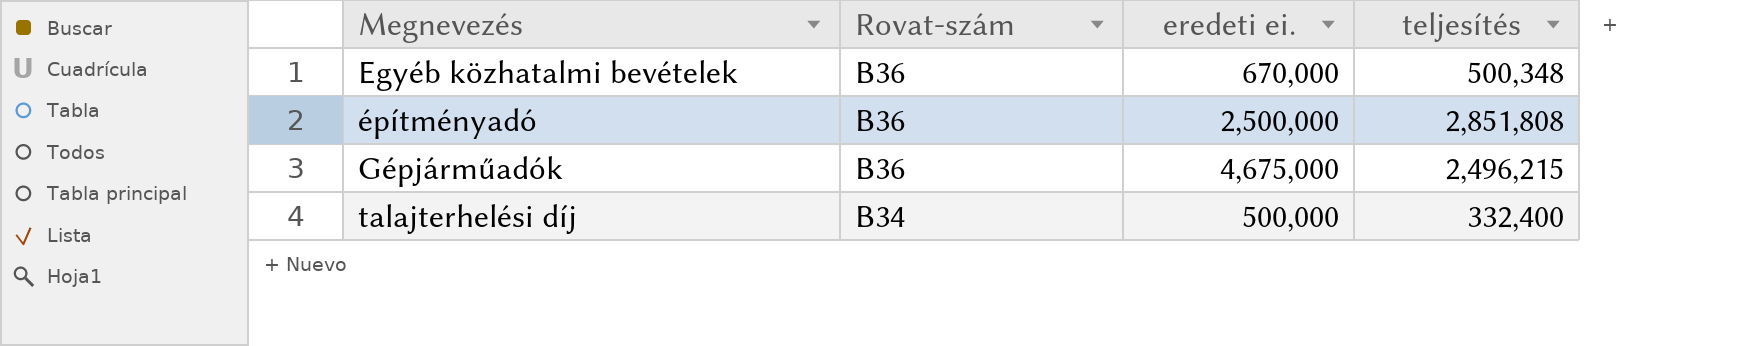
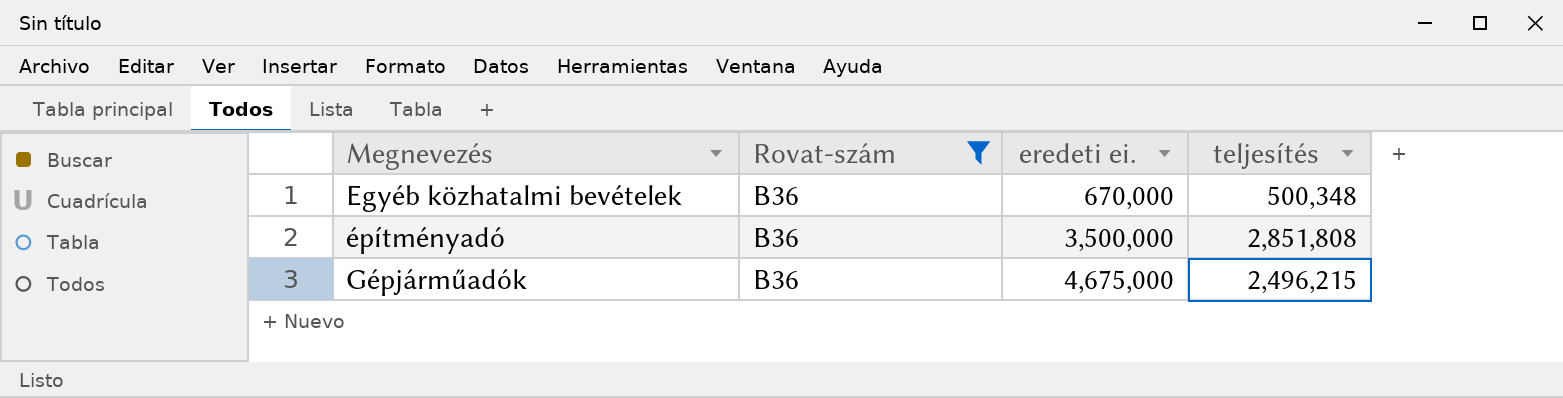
filter: none -> Rovat-szám = B36
építményadó | eredeti ei.: 2,500,000 -> 3,500,000

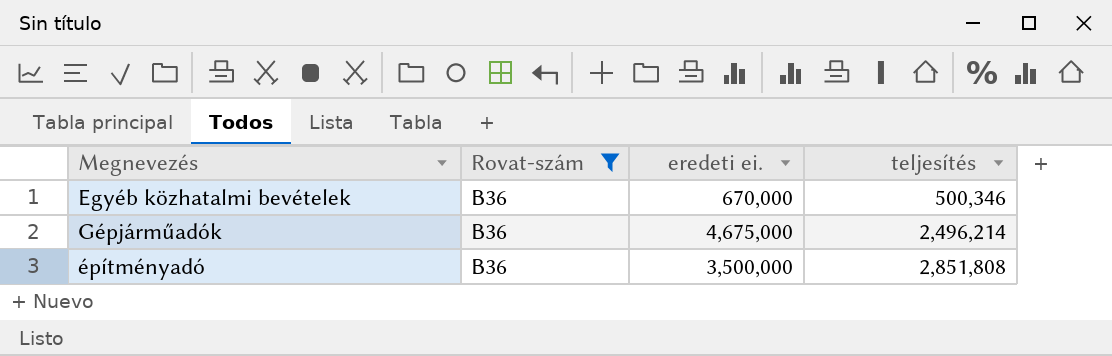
row order: Megnevezés ascending -> teljesítés ascending
Egyéb közhatalmi bevételek | teljesítés: 500,348 -> 500,346
Gépjárműadók | teljesítés: 2,496,215 -> 2,496,214

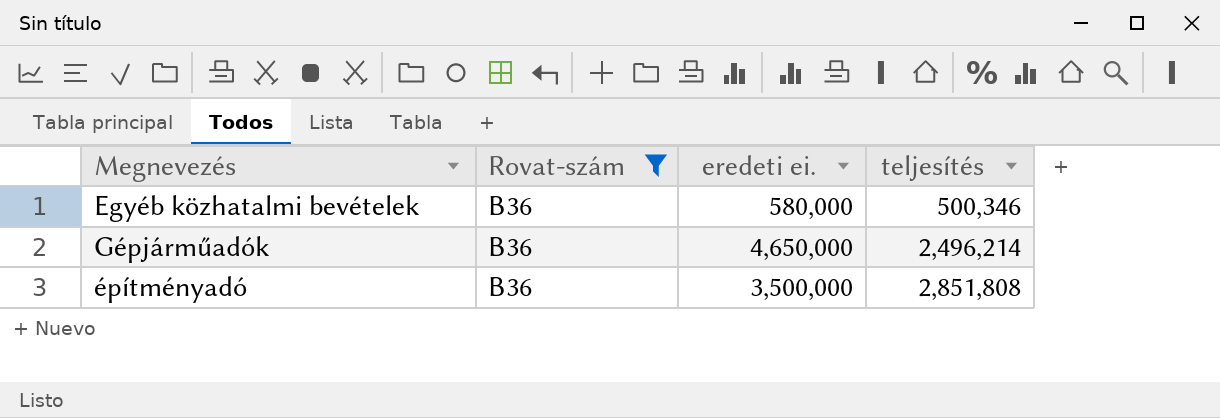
Egyéb közhatalmi bevételek | eredeti ei.: 670,000 -> 580,000
Gépjárműadók | eredeti ei.: 4,675,000 -> 4,650,000

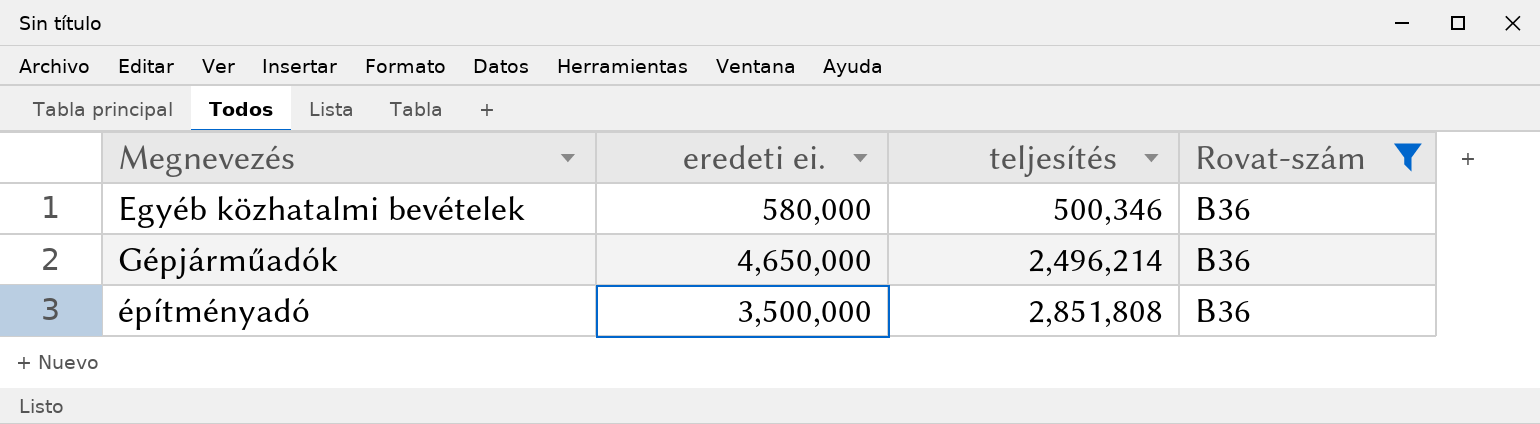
column Rovat-szám | position: 2 -> 4

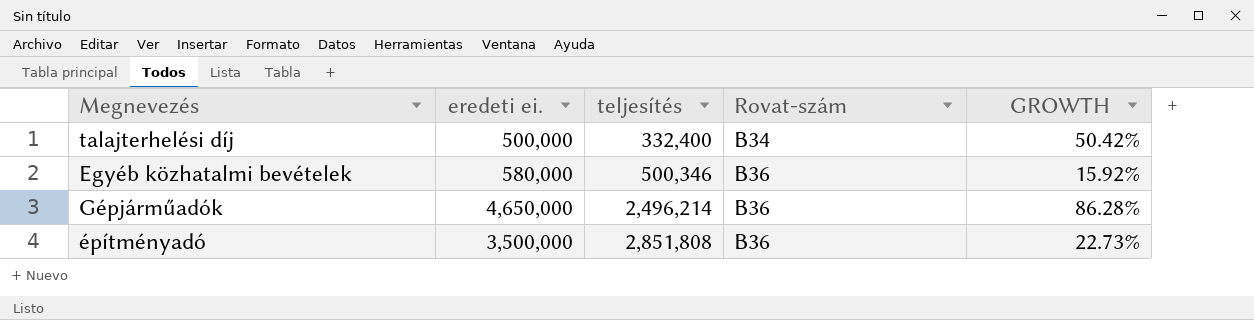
filter: Rovat-szám = B36 -> none
column GROWTH | formula: none -> ([eredeti ei.] - [teljesítés]) / [teljesítés]

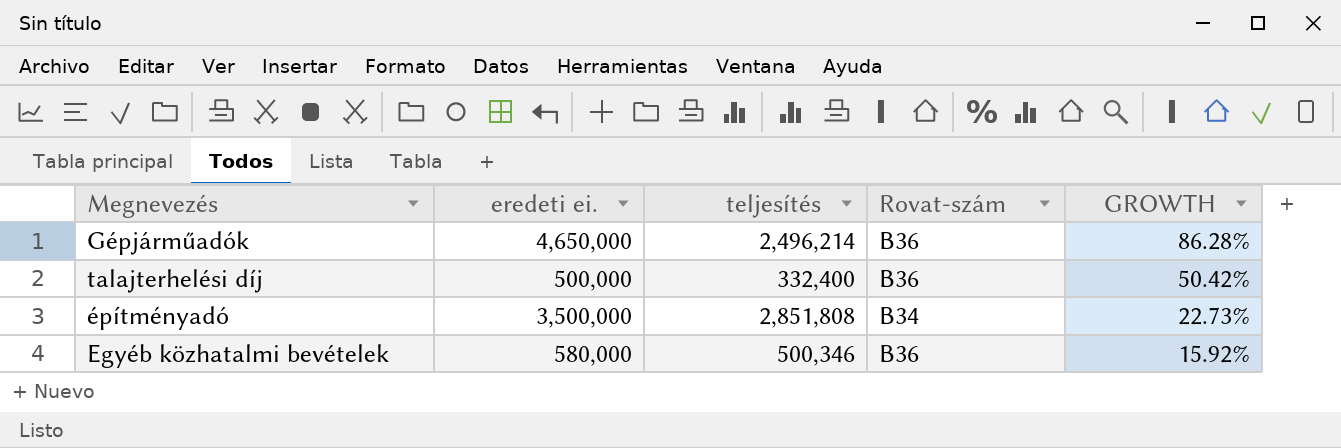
row order: teljesítés ascending -> GROWTH descending
talajterhelési díj | Rovat-szám: B34 -> B36
építményadó | Rovat-szám: B36 -> B34

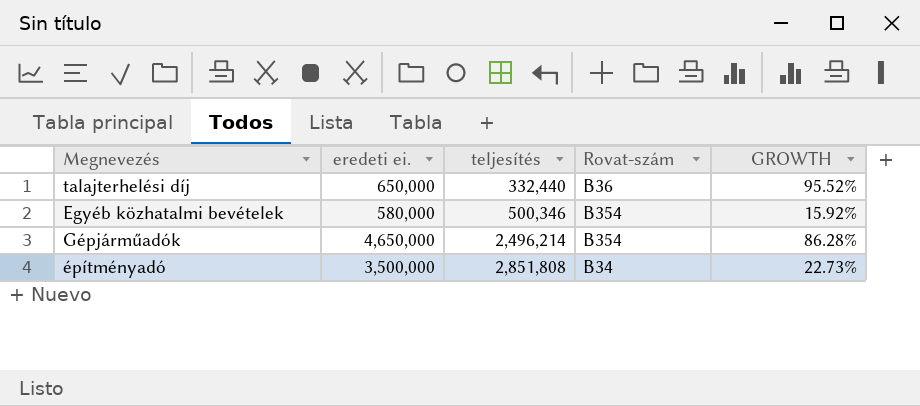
row order: GROWTH descending -> teljesítés ascending
talajterhelési díj | eredeti ei.: 500,000 -> 650,000
talajterhelési díj | teljesítés: 332,400 -> 332,440
talajterhelési díj | GROWTH: 50.42% -> 95.52%
Egyéb közhatalmi bevételek | Rovat-szám: B36 -> B354
Gépjárműadók | Rovat-szám: B36 -> B354

